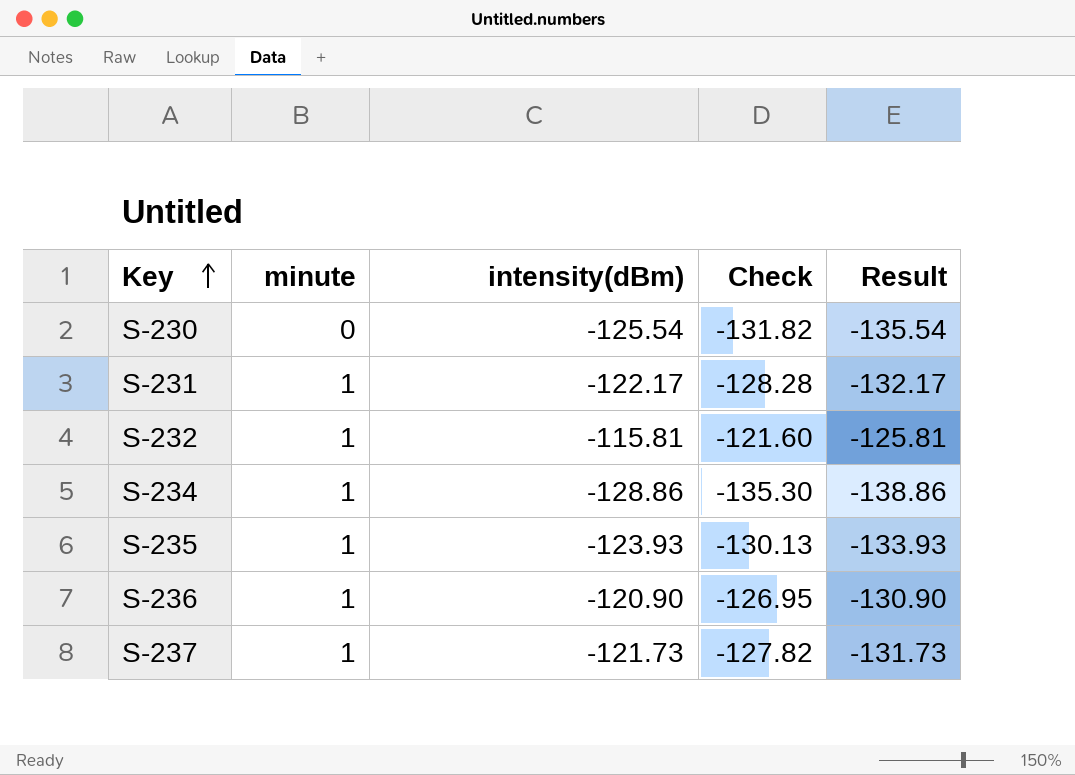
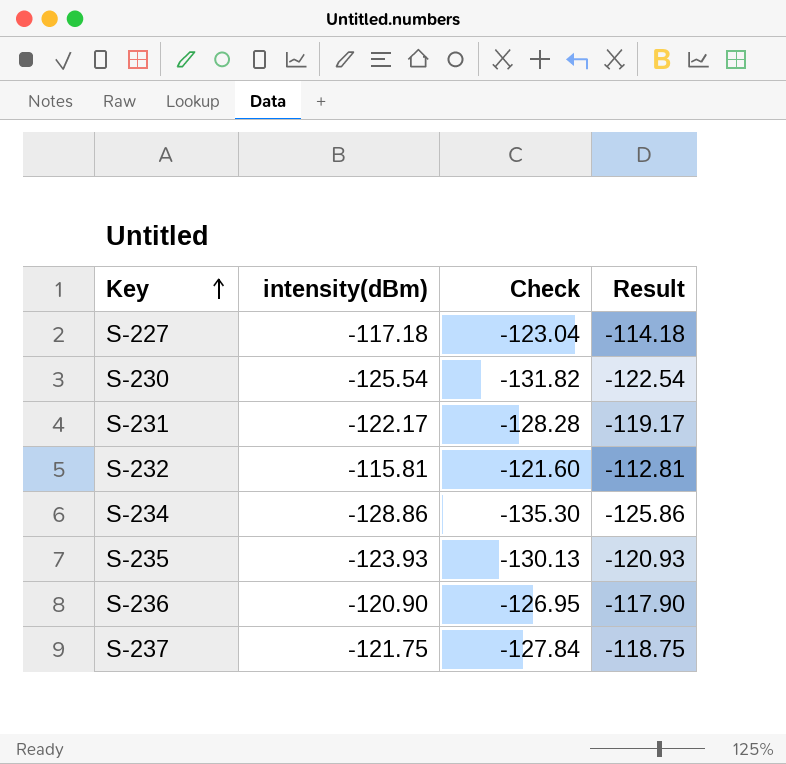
column minute | position: 2 -> none
column Result | formula: [intensity(dBm)] - 10 -> [intensity(dBm)] + 3
row S-227: none -> -117.18 | -123.04 | -114.18
S-237 | intensity(dBm): -121.73 -> -121.75
S-237 | Check: -127.82 -> -127.84

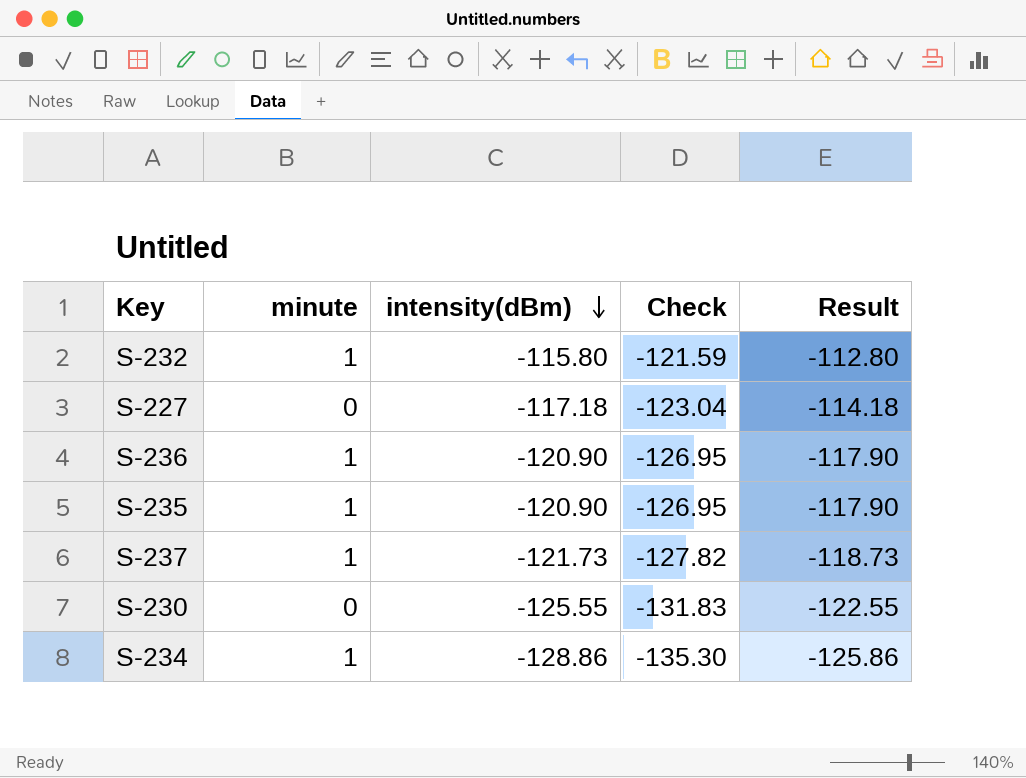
row order: Key ascending -> intensity(dBm) descending
column minute | position: none -> 2
row S-231: -122.17 | -128.28 | -119.17 -> none
S-232 | intensity(dBm): -115.81 -> -115.80
S-232 | Check: -121.60 -> -121.59
S-232 | Result: -112.81 -> -112.80
S-235 | intensity(dBm): -123.93 -> -120.90
S-235 | Check: -130.13 -> -126.95
S-235 | Result: -120.93 -> -117.90
S-237 | intensity(dBm): -121.75 -> -121.73
S-237 | Check: -127.84 -> -127.82
S-237 | Result: -118.75 -> -118.73
S-230 | intensity(dBm): -125.54 -> -125.55
S-230 | Check: -131.82 -> -131.83
S-230 | Result: -122.54 -> -122.55

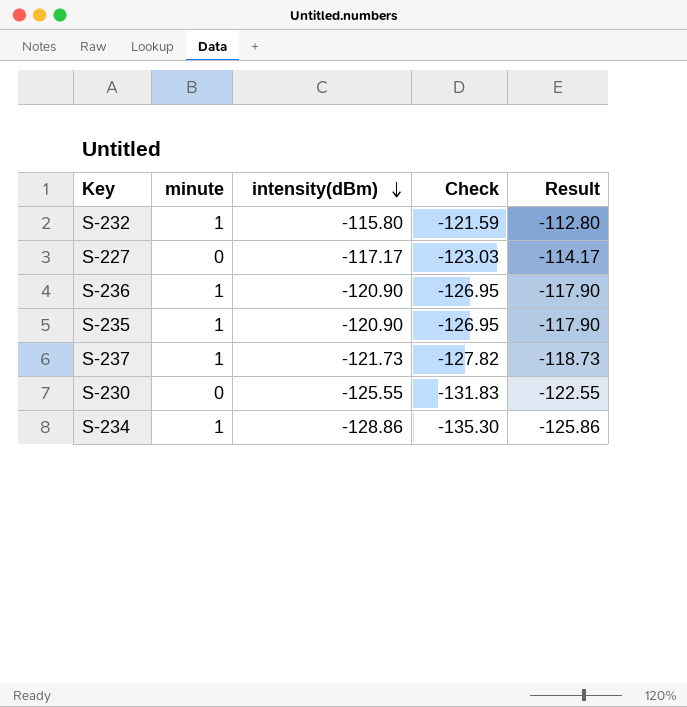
S-227 | intensity(dBm): -117.18 -> -117.17
S-227 | Check: -123.04 -> -123.03
S-227 | Result: -114.18 -> -114.17

